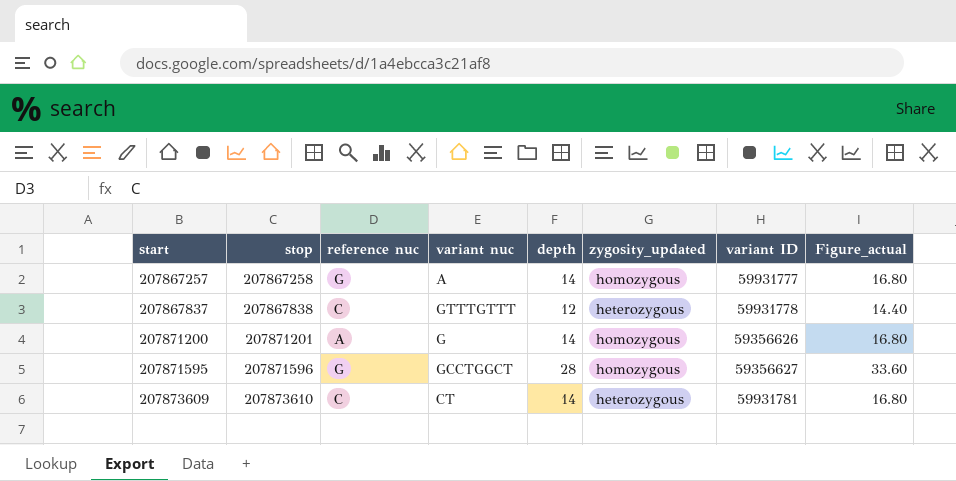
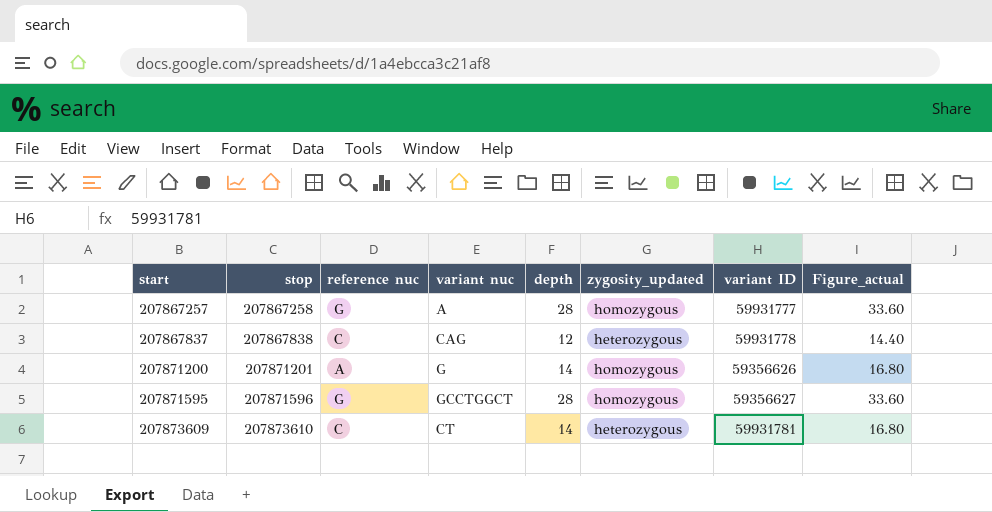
207867257 | depth: 14 -> 28
207867257 | Figure_actual: 16.80 -> 33.60
207867837 | variant nuc: GTTTGTTT -> CAG

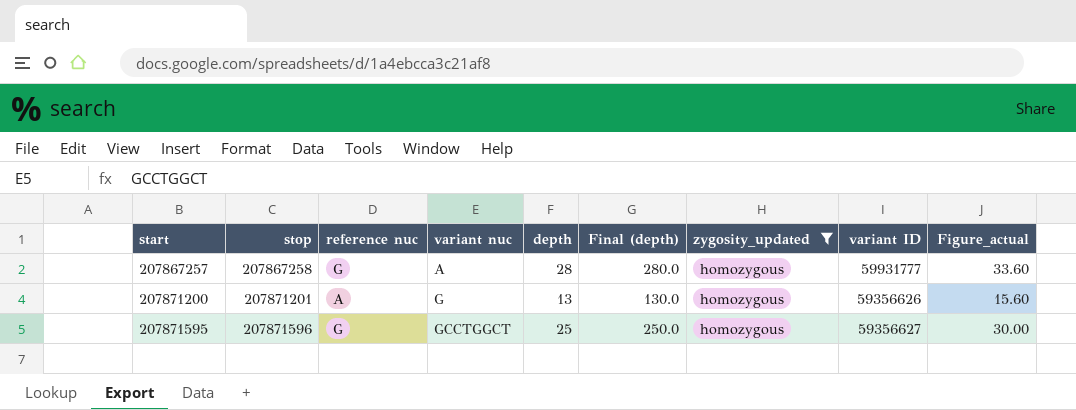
filter: none -> zygosity_updated = homozygous
column Final (depth) | formula: none -> [depth] * 10
207871200 | depth: 14 -> 13
207871200 | Figure_actual: 16.80 -> 15.60
207871595 | depth: 28 -> 25
207871595 | Figure_actual: 33.60 -> 30.00

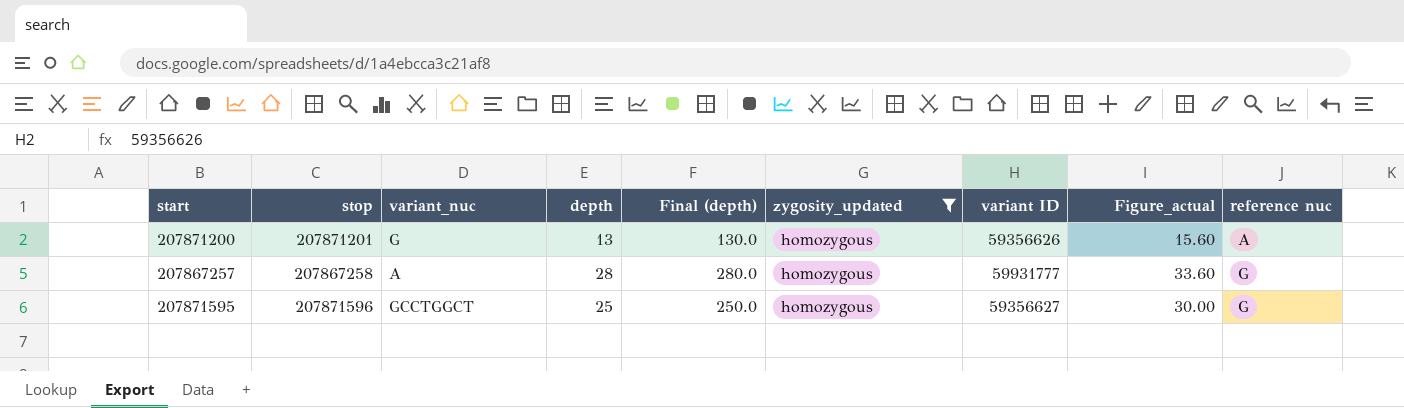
row order: start ascending -> reference nuc ascending
column name: variant nuc -> variant_nuc
column reference nuc | position: 3 -> 9

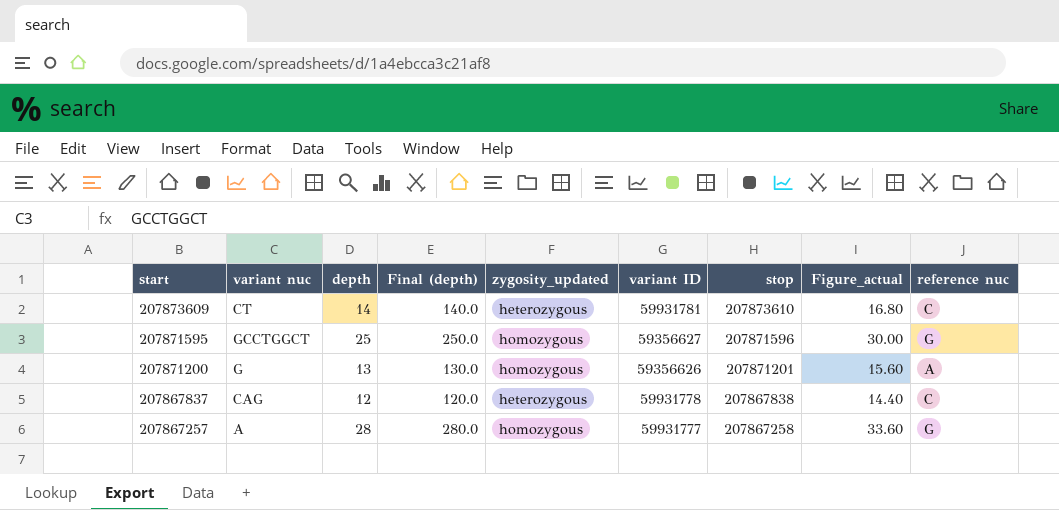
filter: zygosity_updated = homozygous -> none
row order: reference nuc ascending -> start descending
column name: variant_nuc -> variant nuc
column stop | position: 2 -> 7

